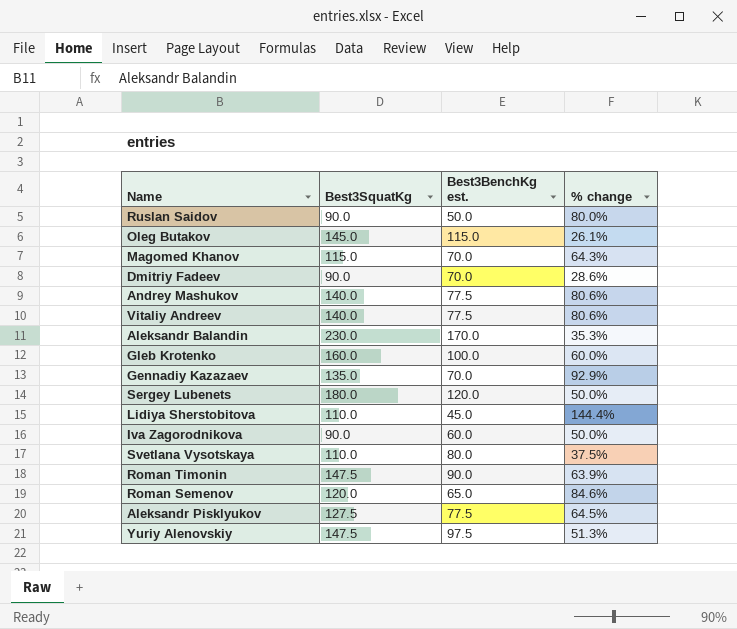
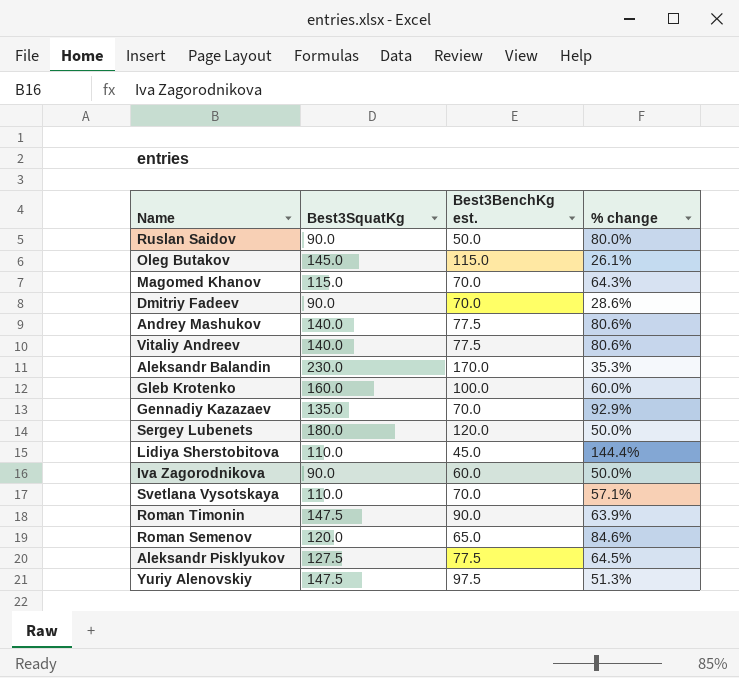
Svetlana Vysotskaya | Best3BenchKg est.: 80.0 -> 70.0
Svetlana Vysotskaya | % change: 37.5% -> 57.1%

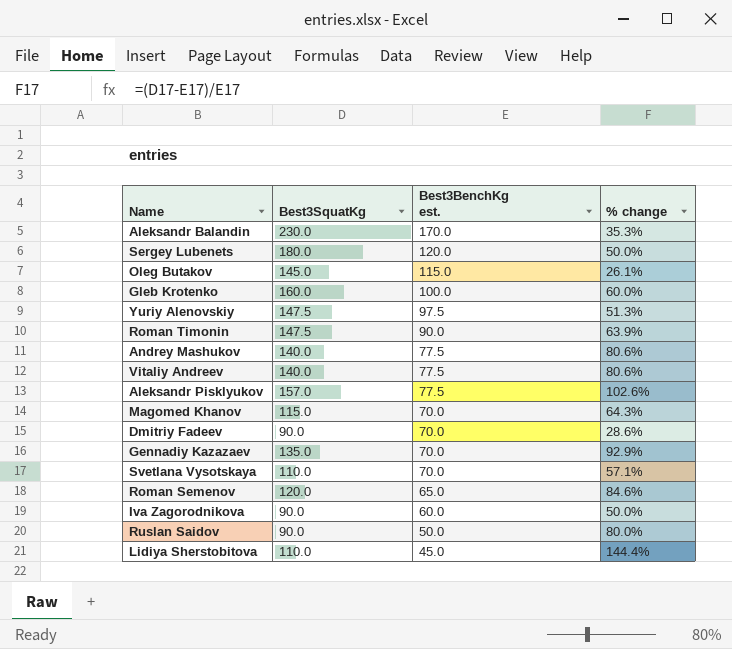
row order: none -> Best3BenchKg est. descending
Aleksandr Pisklyukov | Best3SquatKg: 127.5 -> 157.0
Aleksandr Pisklyukov | % change: 64.5% -> 102.6%

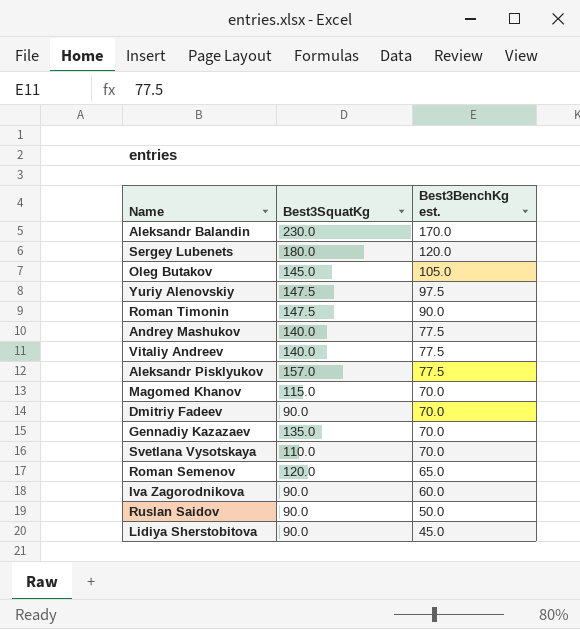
column % change | formula: ([Best3SquatKg] - [Best3BenchKg est.]) / [Best3BenchKg est.] -> none
row Gleb Krotenko: 160.0 | 100.0 | 60.0% -> none
Oleg Butakov | Best3BenchKg est.: 115.0 -> 105.0
Lidiya Sherstobitova | Best3SquatKg: 110.0 -> 90.0

